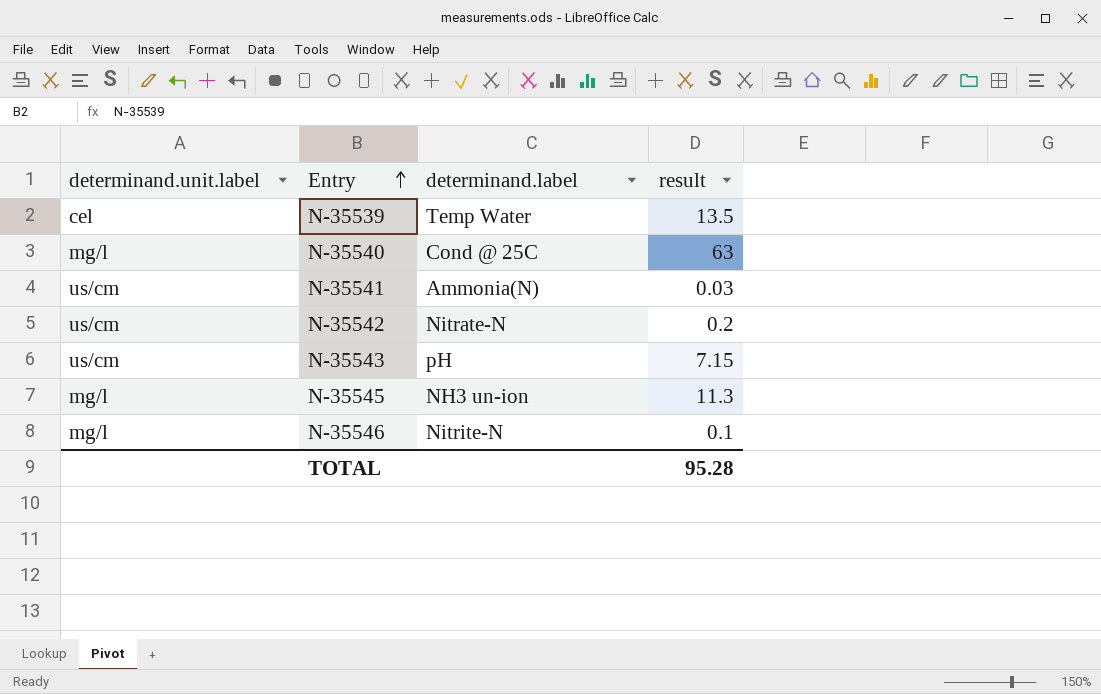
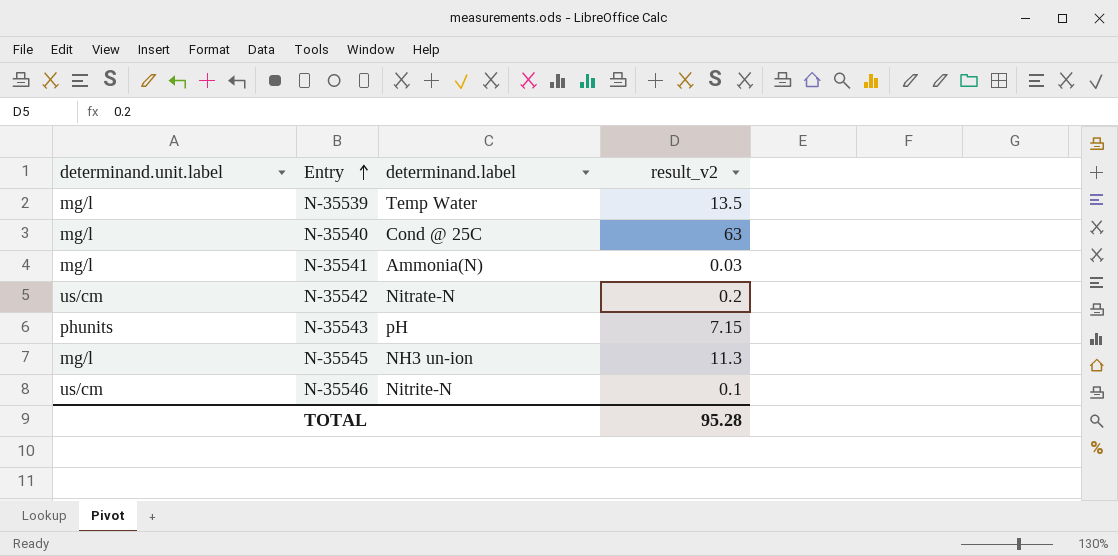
column name: result -> result_v2
N-35539 | determinand.unit.label: cel -> mg/l
N-35541 | determinand.unit.label: us/cm -> mg/l
N-35543 | determinand.unit.label: us/cm -> phunits
N-35546 | determinand.unit.label: mg/l -> us/cm

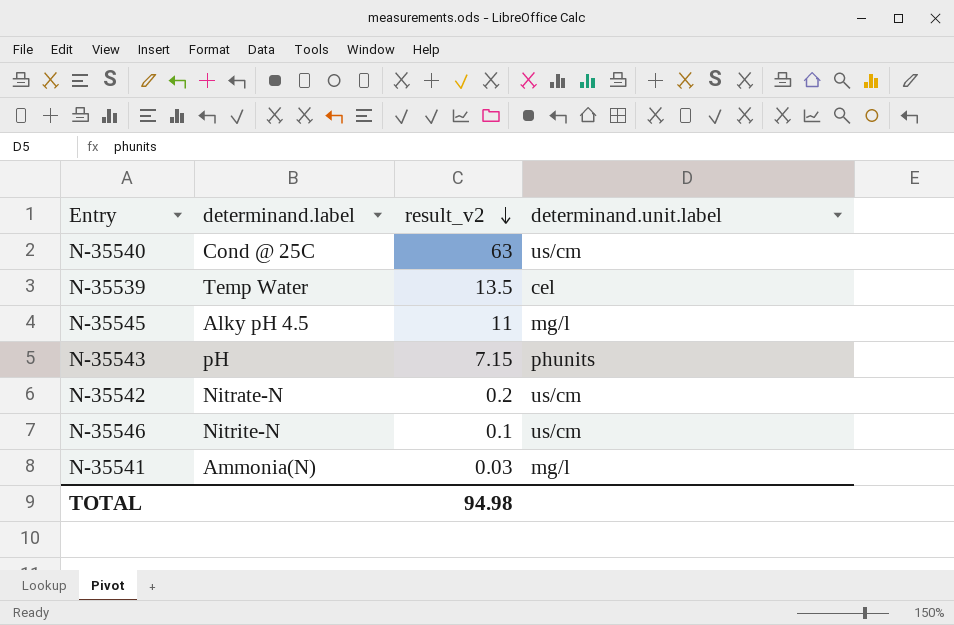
row order: Entry ascending -> result_v2 descending
column determinand.unit.label | position: 1 -> 4
N-35540 | determinand.unit.label: mg/l -> us/cm
N-35539 | determinand.unit.label: mg/l -> cel
N-35545 | determinand.label: NH3 un-ion -> Alky pH 4.5
N-35545 | result_v2: 11.3 -> 11
TOTAL | result_v2: 95.28 -> 94.98

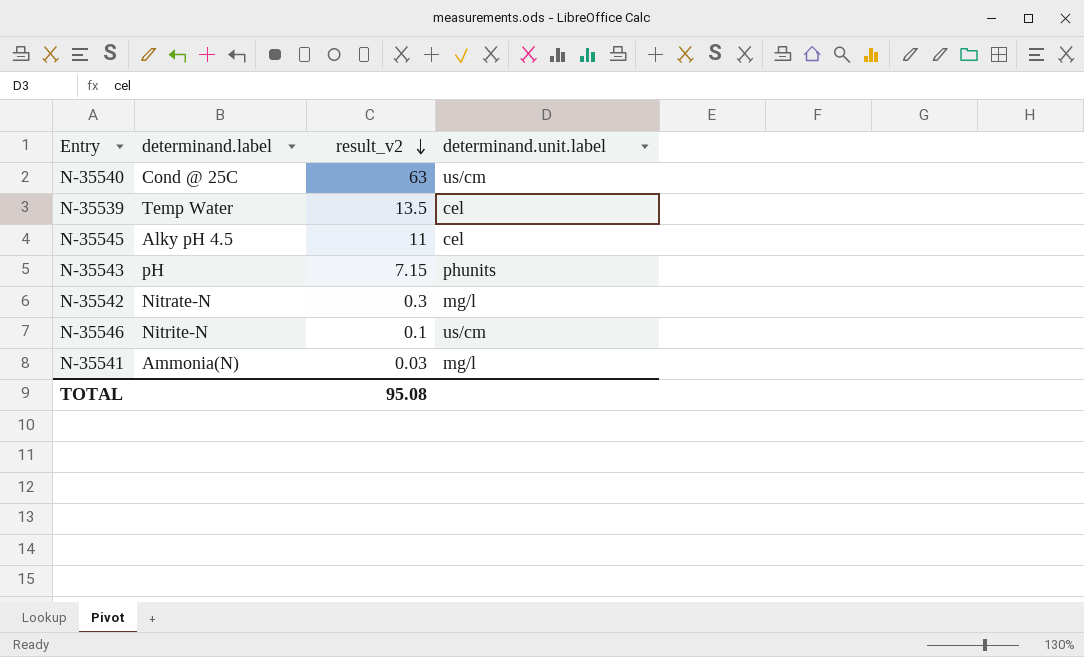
N-35545 | determinand.unit.label: mg/l -> cel
N-35542 | result_v2: 0.2 -> 0.3
N-35542 | determinand.unit.label: us/cm -> mg/l
TOTAL | result_v2: 94.98 -> 95.08

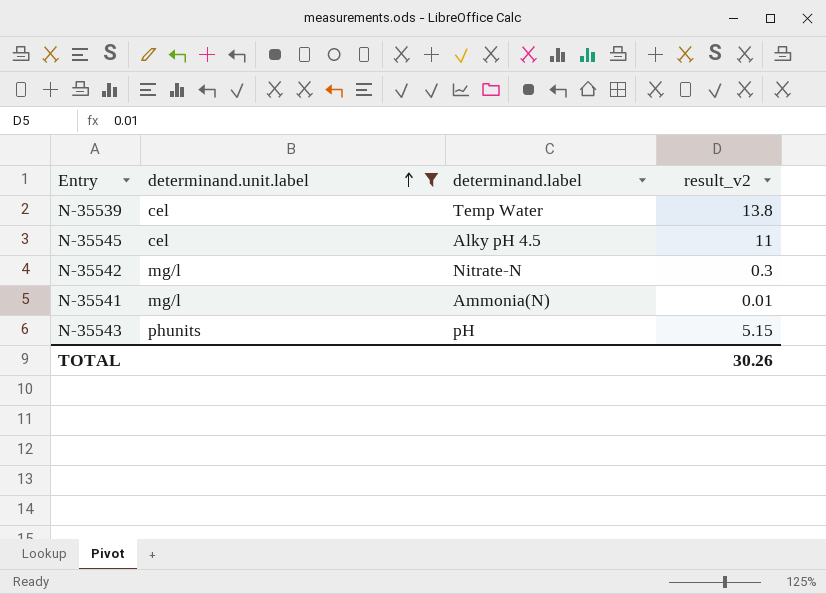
filter: none -> determinand.unit.label != us/cm
row order: result_v2 descending -> determinand.unit.label ascending
column determinand.unit.label | position: 4 -> 2
N-35539 | result_v2: 13.5 -> 13.8
N-35541 | result_v2: 0.03 -> 0.01
N-35543 | result_v2: 7.15 -> 5.15
TOTAL | result_v2: 95.08 -> 30.26

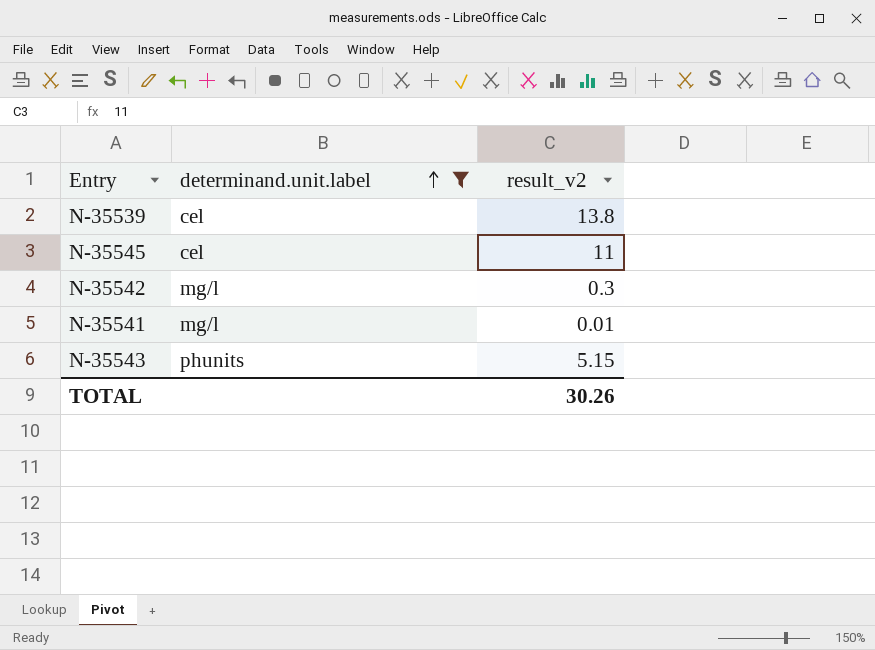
column determinand.label | position: 3 -> none

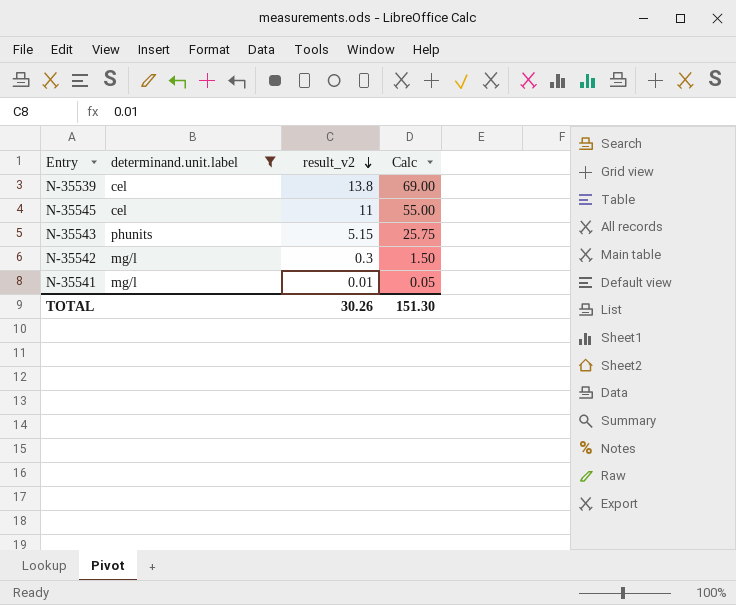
row order: determinand.unit.label ascending -> result_v2 descending
column Calc | formula: none -> [result_v2] * 5

